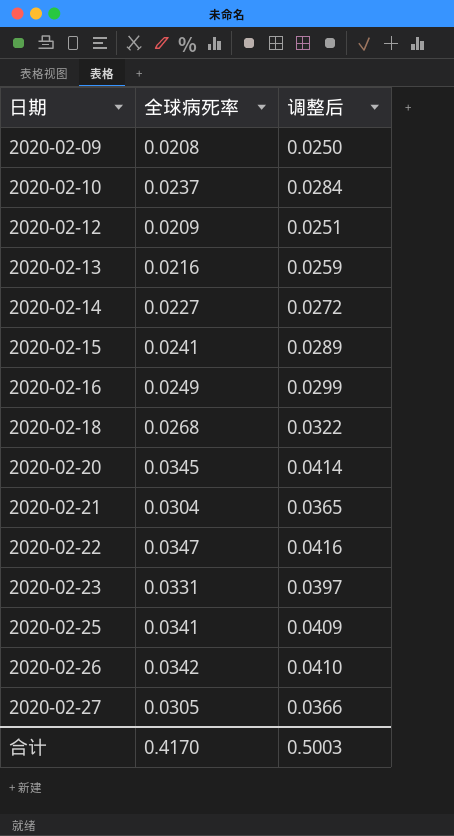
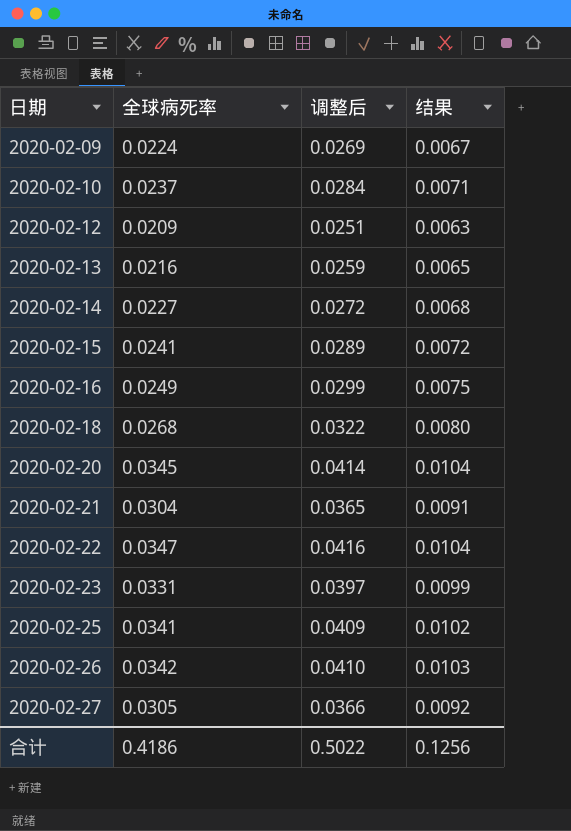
column 结果 | formula: none -> [全球病死率] * 0.3
2020-02-09 | 全球病死率: 0.0208 -> 0.0224
2020-02-09 | 调整后: 0.0250 -> 0.0269
合计 | 全球病死率: 0.4170 -> 0.4186
合计 | 调整后: 0.5003 -> 0.5022

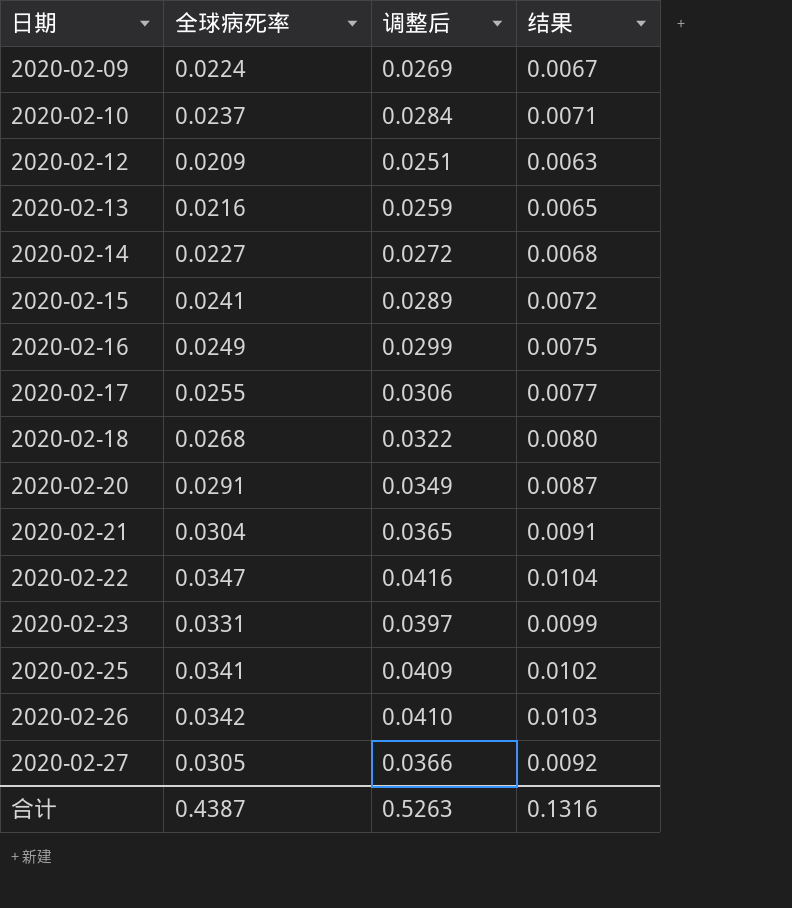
row 2020-02-17: none -> 0.0255 | 0.0306 | 0.0077
2020-02-20 | 全球病死率: 0.0345 -> 0.0291
2020-02-20 | 调整后: 0.0414 -> 0.0349
2020-02-20 | 结果: 0.0104 -> 0.0087
合计 | 全球病死率: 0.4186 -> 0.4387
合计 | 调整后: 0.5022 -> 0.5263
合计 | 结果: 0.1256 -> 0.1316

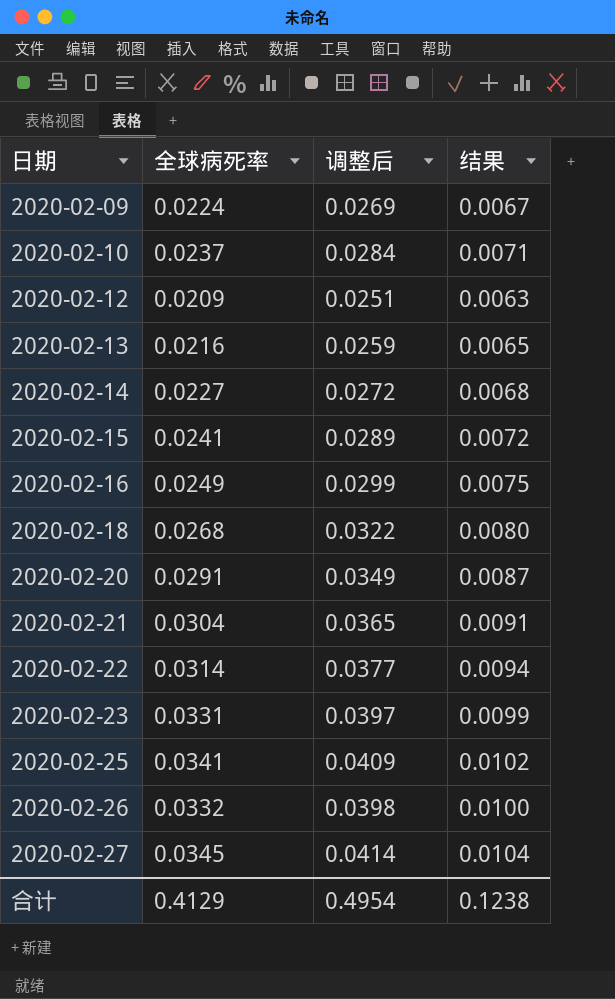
row 2020-02-17: 0.0255 | 0.0306 | 0.0077 -> none
2020-02-22 | 全球病死率: 0.0347 -> 0.0314
2020-02-22 | 调整后: 0.0416 -> 0.0377
2020-02-22 | 结果: 0.0104 -> 0.0094
2020-02-26 | 全球病死率: 0.0342 -> 0.0332
2020-02-26 | 调整后: 0.0410 -> 0.0398
2020-02-26 | 结果: 0.0103 -> 0.0100
2020-02-27 | 全球病死率: 0.0305 -> 0.0345
2020-02-27 | 调整后: 0.0366 -> 0.0414
2020-02-27 | 结果: 0.0092 -> 0.0104
合计 | 全球病死率: 0.4387 -> 0.4129
合计 | 调整后: 0.5263 -> 0.4954
合计 | 结果: 0.1316 -> 0.1238

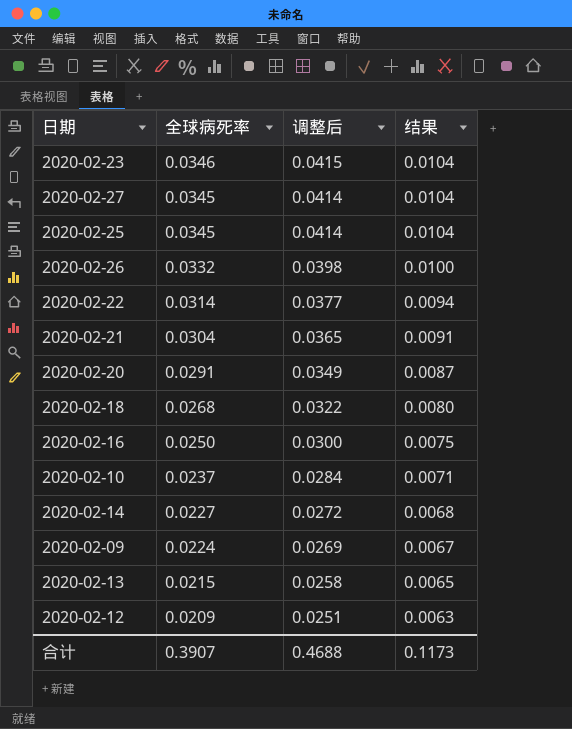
row order: 日期 ascending -> 全球病死率 descending
row 2020-02-15: 0.0241 | 0.0289 | 0.0072 -> none
2020-02-23 | 全球病死率: 0.0331 -> 0.0346
2020-02-23 | 调整后: 0.0397 -> 0.0415
2020-02-23 | 结果: 0.0099 -> 0.0104
2020-02-25 | 全球病死率: 0.0341 -> 0.0345
2020-02-25 | 调整后: 0.0409 -> 0.0414
2020-02-25 | 结果: 0.0102 -> 0.0104
2020-02-16 | 全球病死率: 0.0249 -> 0.0250
2020-02-16 | 调整后: 0.0299 -> 0.0300
2020-02-13 | 全球病死率: 0.0216 -> 0.0215
2020-02-13 | 调整后: 0.0259 -> 0.0258
合计 | 全球病死率: 0.4129 -> 0.3907
合计 | 调整后: 0.4954 -> 0.4688
合计 | 结果: 0.1238 -> 0.1173

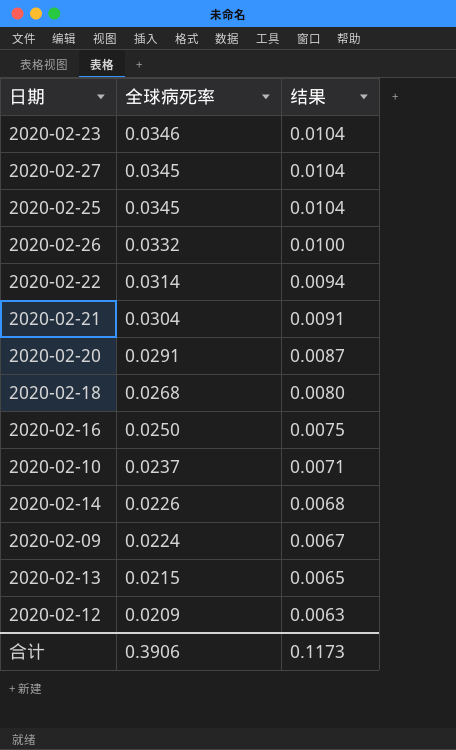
column 调整后 | formula: [全球病死率] * 1.2 -> none
2020-02-14 | 全球病死率: 0.0227 -> 0.0226
合计 | 全球病死率: 0.3907 -> 0.3906

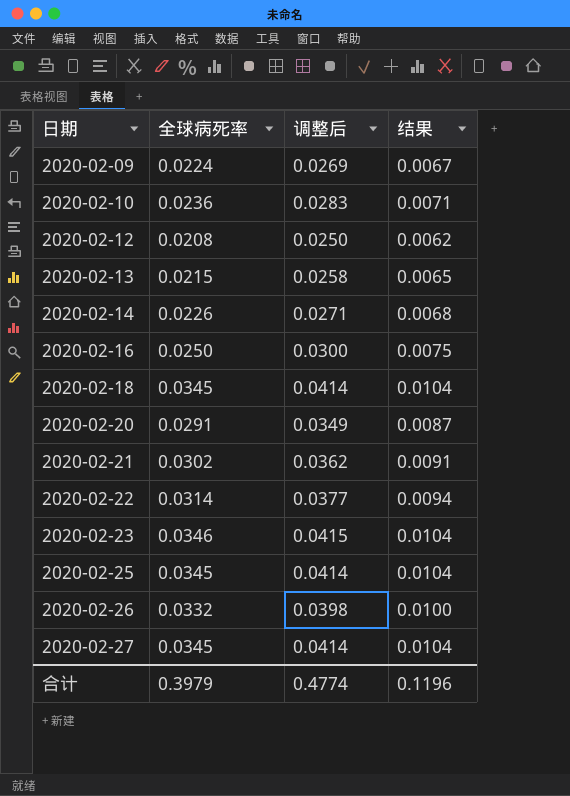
row order: 全球病死率 descending -> 日期 ascending
column 调整后 | formula: none -> [全球病死率] * 1.2
2020-02-10 | 全球病死率: 0.0237 -> 0.0236
2020-02-12 | 全球病死率: 0.0209 -> 0.0208
2020-02-12 | 结果: 0.0063 -> 0.0062
2020-02-18 | 全球病死率: 0.0268 -> 0.0345
2020-02-18 | 结果: 0.0080 -> 0.0104
2020-02-21 | 全球病死率: 0.0304 -> 0.0302
合计 | 全球病死率: 0.3906 -> 0.3979
合计 | 结果: 0.1173 -> 0.1196

